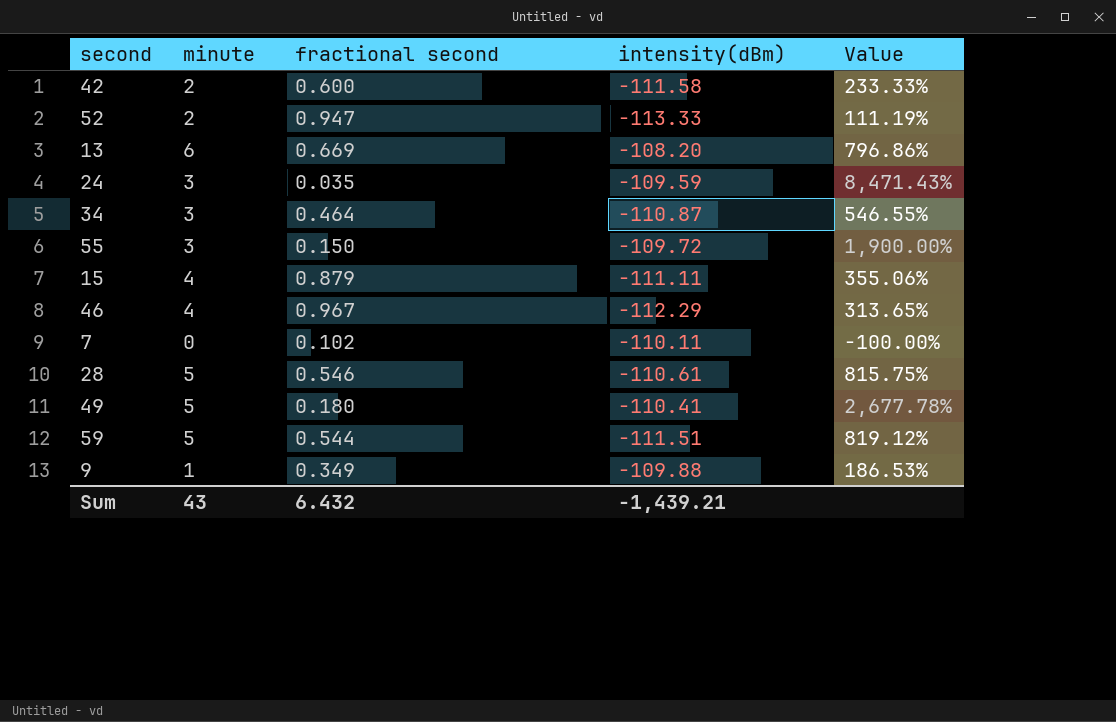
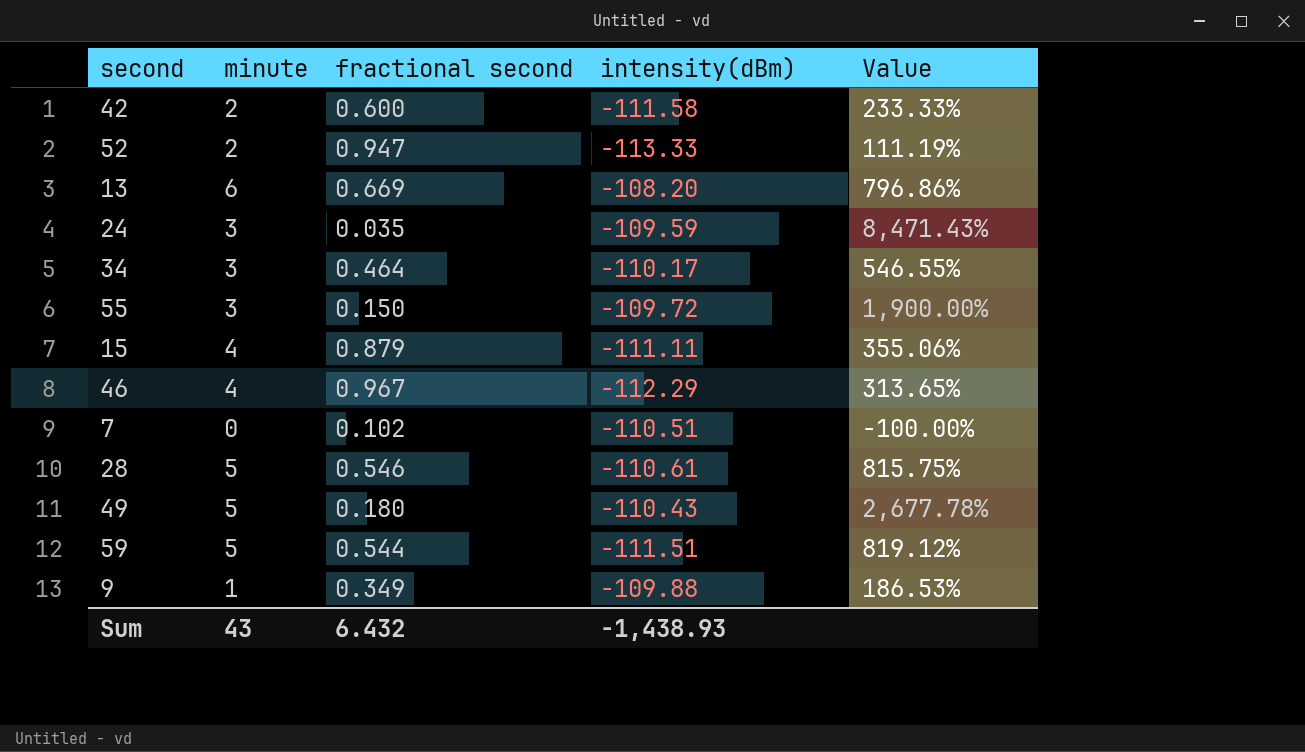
34 | intensity(dBm): -110.87 -> -110.17
7 | intensity(dBm): -110.11 -> -110.51
49 | intensity(dBm): -110.41 -> -110.43
Sum | intensity(dBm): -1,439.21 -> -1,438.93

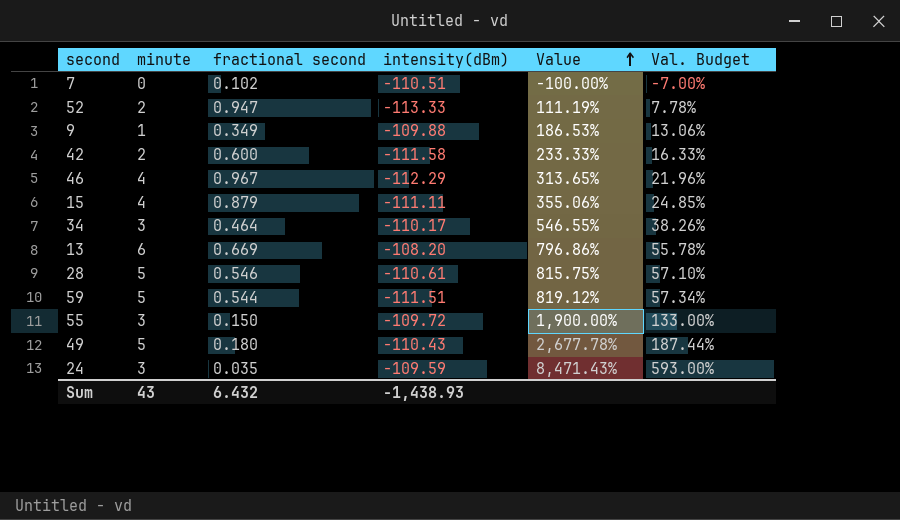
row order: none -> Value ascending
column Val. Budget | formula: none -> [Value] * 0.07

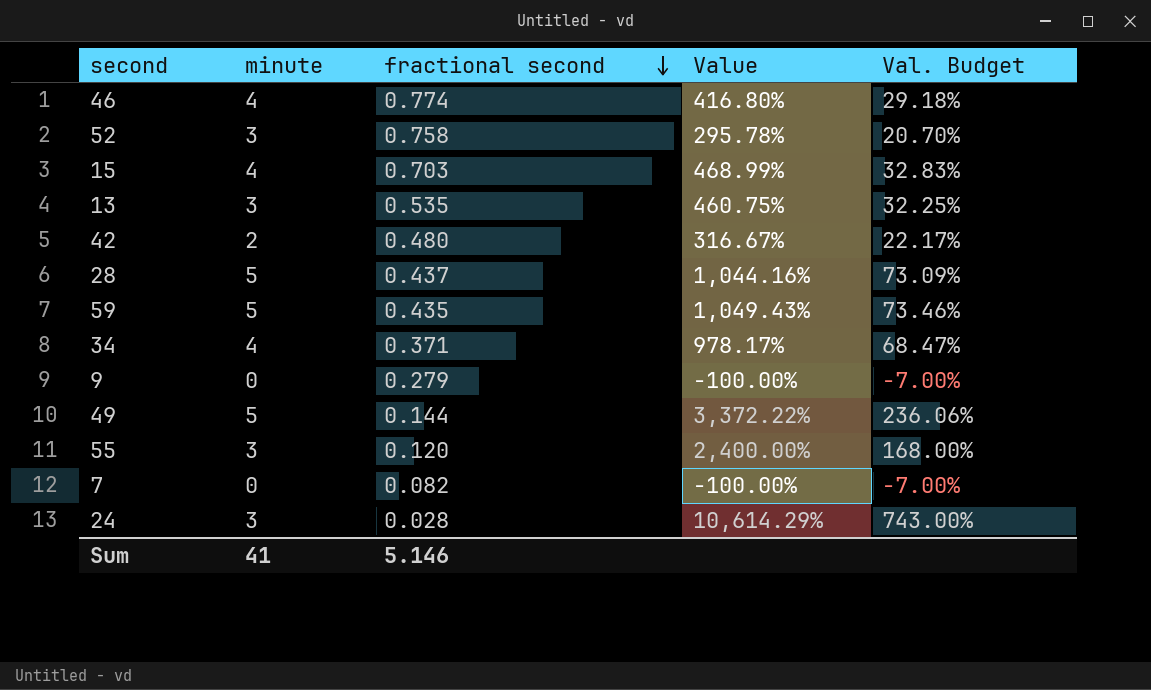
row order: Value ascending -> fractional second descending
column intensity(dBm) | position: 4 -> none
46 | fractional second: 0.967 -> 0.774
46 | Value: 313.65% -> 416.80%
46 | Val. Budget: 21.96% -> 29.18%
52 | minute: 2 -> 3
52 | fractional second: 0.947 -> 0.758
52 | Value: 111.19% -> 295.78%
52 | Val. Budget: 7.78% -> 20.70%
15 | fractional second: 0.879 -> 0.703
15 | Value: 355.06% -> 468.99%
15 | Val. Budget: 24.85% -> 32.83%
13 | minute: 6 -> 3
13 | fractional second: 0.669 -> 0.535
13 | Value: 796.86% -> 460.75%
13 | Val. Budget: 55.78% -> 32.25%
42 | fractional second: 0.600 -> 0.480
42 | Value: 233.33% -> 316.67%
42 | Val. Budget: 16.33% -> 22.17%
28 | fractional second: 0.546 -> 0.437
28 | Value: 815.75% -> 1,044.16%
28 | Val. Budget: 57.10% -> 73.09%
59 | fractional second: 0.544 -> 0.435
59 | Value: 819.12% -> 1,049.43%
59 | Val. Budget: 57.34% -> 73.46%
34 | minute: 3 -> 4
34 | fractional second: 0.464 -> 0.371
34 | Value: 546.55% -> 978.17%
34 | Val. Budget: 38.26% -> 68.47%
9 | minute: 1 -> 0
9 | fractional second: 0.349 -> 0.279
9 | Value: 186.53% -> -100.00%
9 | Val. Budget: 13.06% -> -7.00%
49 | fractional second: 0.180 -> 0.144
49 | Value: 2,677.78% -> 3,372.22%
49 | Val. Budget: 187.44% -> 236.06%
55 | fractional second: 0.150 -> 0.120
55 | Value: 1,900.00% -> 2,400.00%
55 | Val. Budget: 133.00% -> 168.00%
7 | fractional second: 0.102 -> 0.082
24 | fractional second: 0.035 -> 0.028
24 | Value: 8,471.43% -> 10,614.29%
24 | Val. Budget: 593.00% -> 743.00%
Sum | minute: 43 -> 41
Sum | fractional second: 6.432 -> 5.146

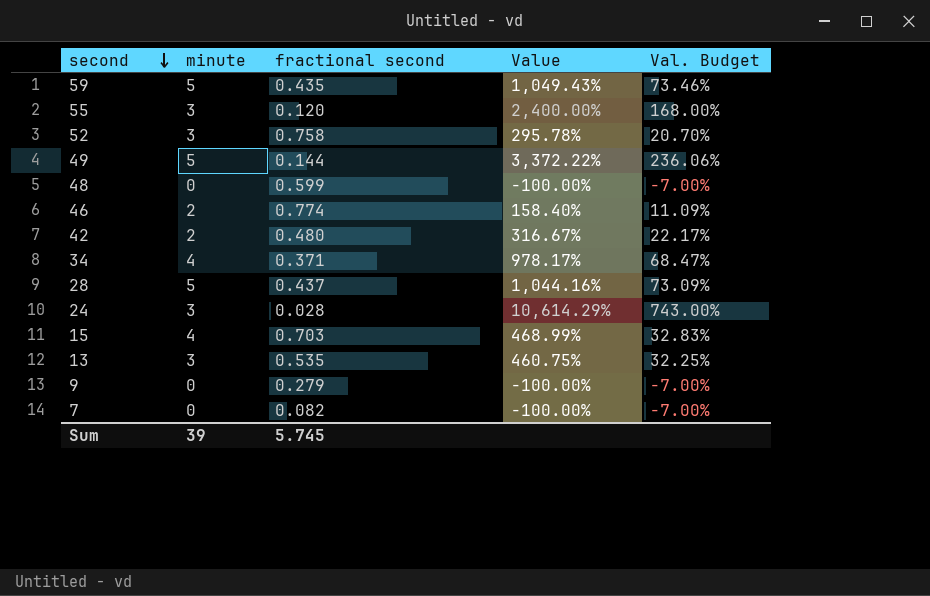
row order: fractional second descending -> second descending
row 48: none -> 0 | 0.599 | -100.00% | -7.00%
46 | minute: 4 -> 2
46 | Value: 416.80% -> 158.40%
46 | Val. Budget: 29.18% -> 11.09%
Sum | minute: 41 -> 39
Sum | fractional second: 5.146 -> 5.745

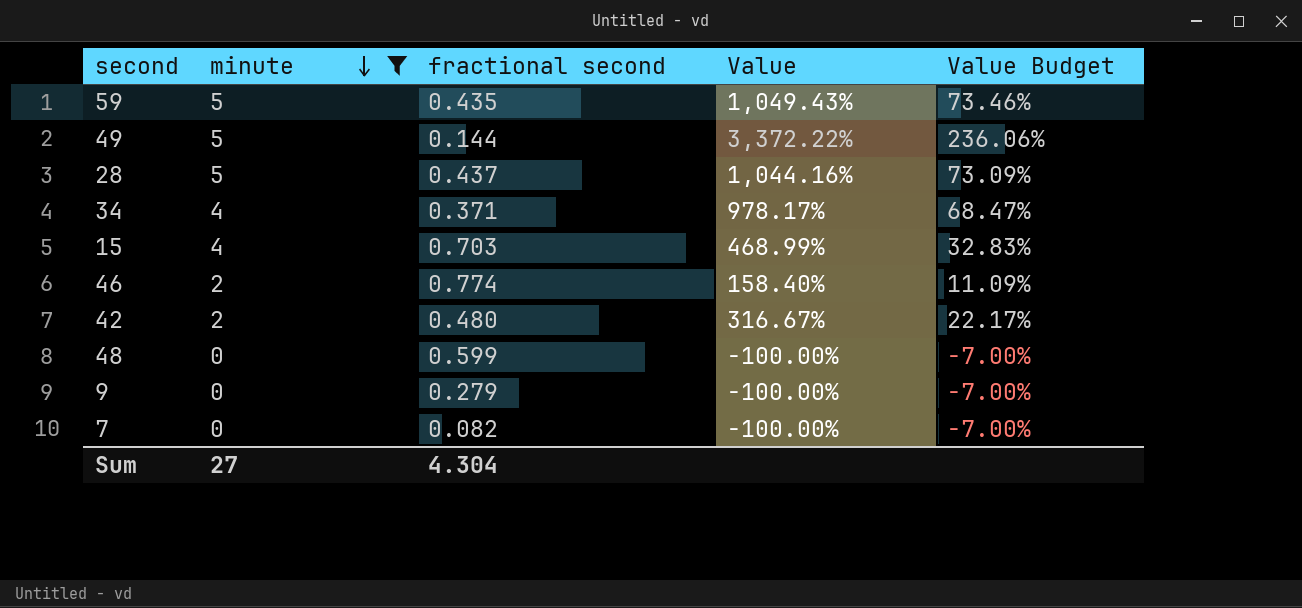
filter: none -> minute != 3
row order: second descending -> minute descending
column name: Val. Budget -> Value Budget
Sum | minute: 39 -> 27
Sum | fractional second: 5.745 -> 4.304

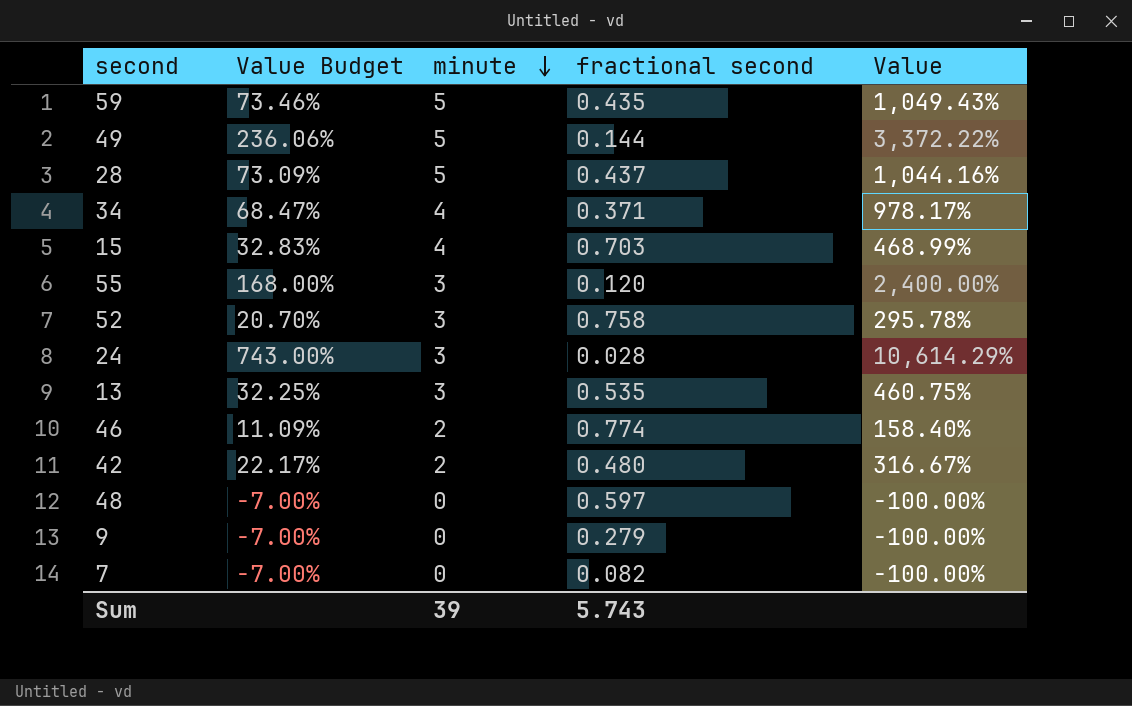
filter: minute != 3 -> none
column Value Budget | position: 5 -> 2
48 | fractional second: 0.599 -> 0.597
Sum | minute: 27 -> 39
Sum | fractional second: 4.304 -> 5.743

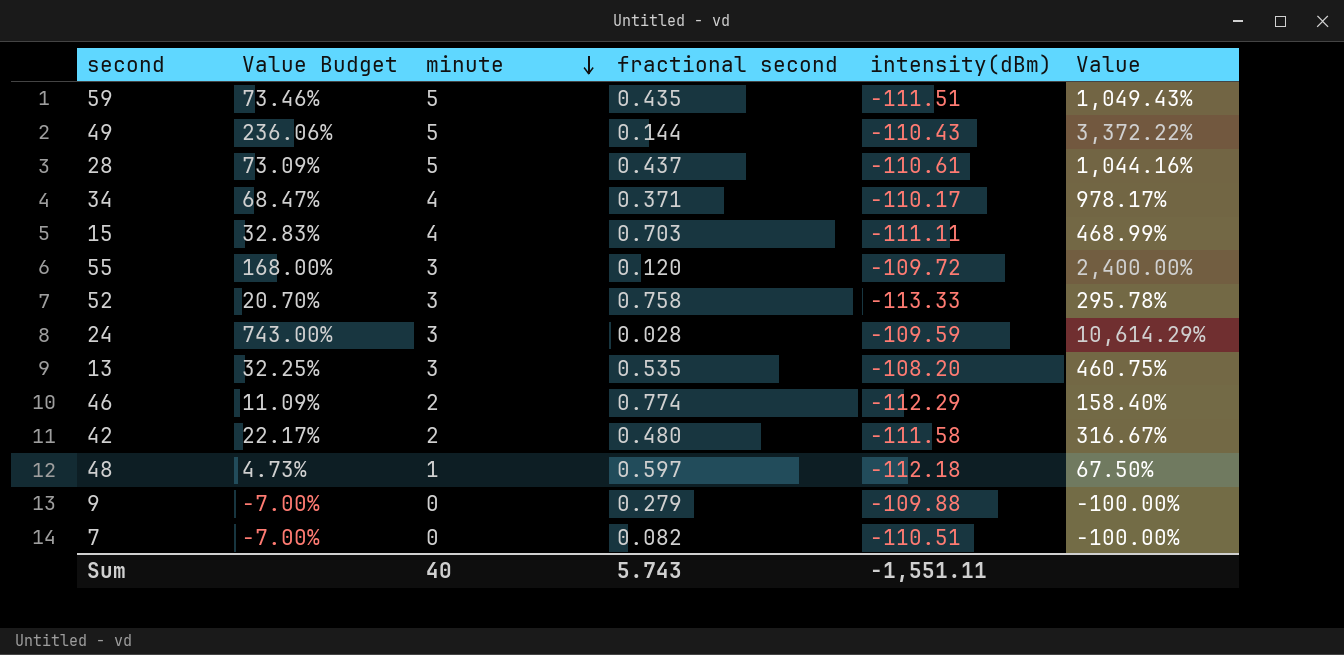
column intensity(dBm) | position: none -> 5
48 | Value Budget: -7.00% -> 4.73%
48 | minute: 0 -> 1
48 | Value: -100.00% -> 67.50%
Sum | minute: 39 -> 40

